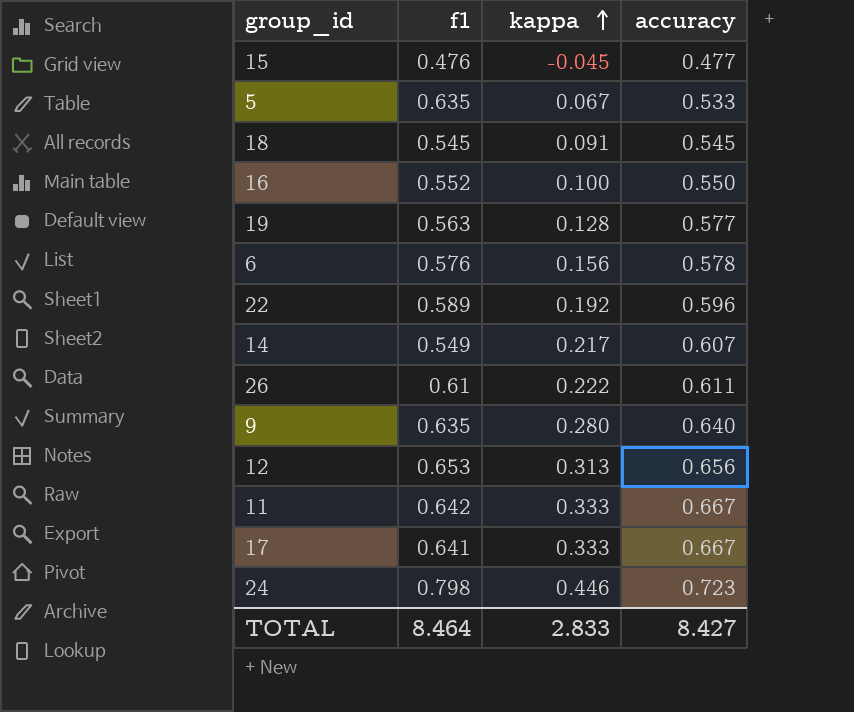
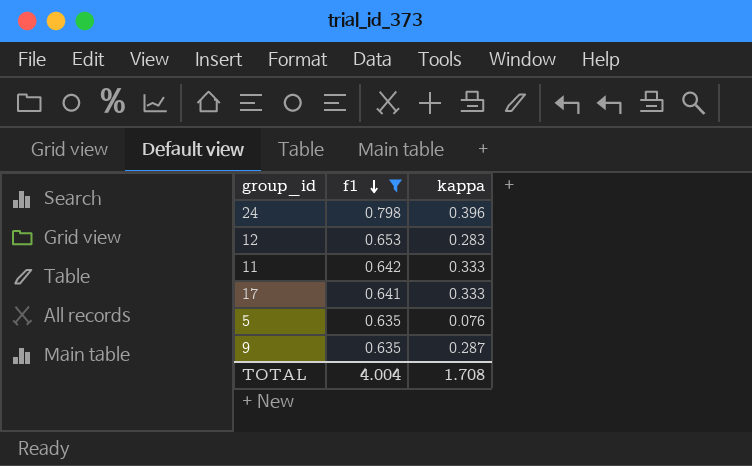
filter: none -> f1 >= 0.635
row order: kappa ascending -> f1 descending
column accuracy | position: 4 -> none
24 | kappa: 0.446 -> 0.396
12 | kappa: 0.313 -> 0.283
5 | kappa: 0.067 -> 0.076
9 | kappa: 0.280 -> 0.287
TOTAL | f1: 8.464 -> 4.004
TOTAL | kappa: 2.833 -> 1.708

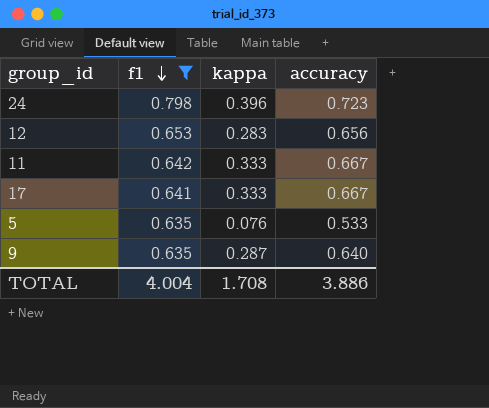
column accuracy | position: none -> 4

